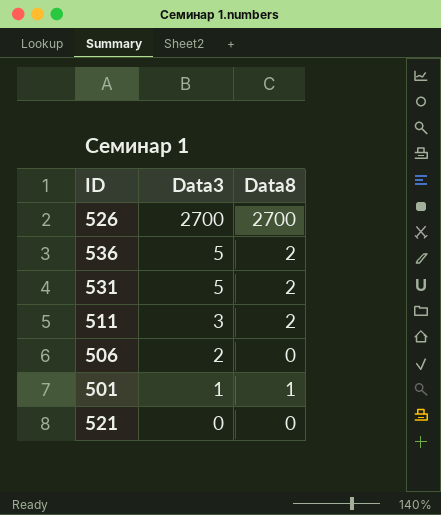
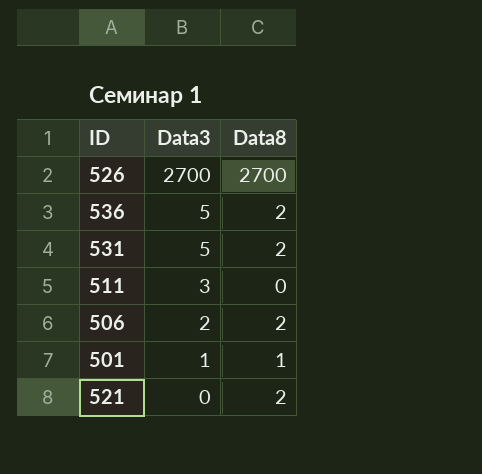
511 | Data8: 2 -> 0
506 | Data8: 0 -> 2
521 | Data8: 0 -> 2

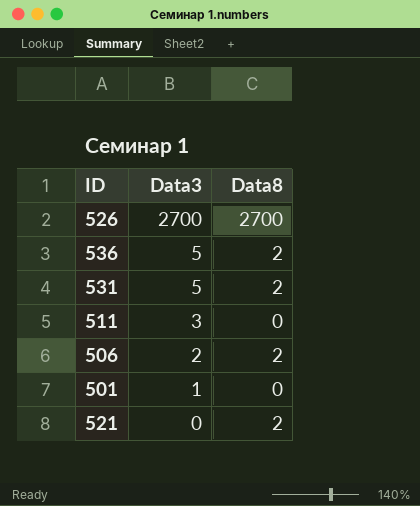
501 | Data8: 1 -> 0

